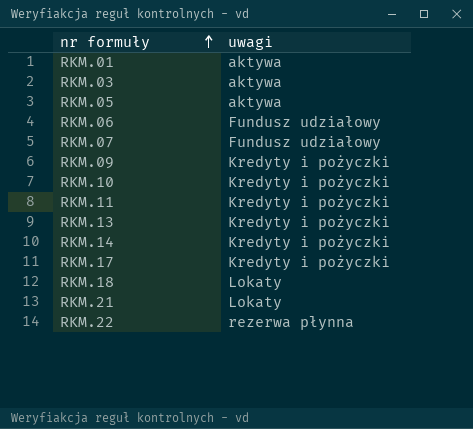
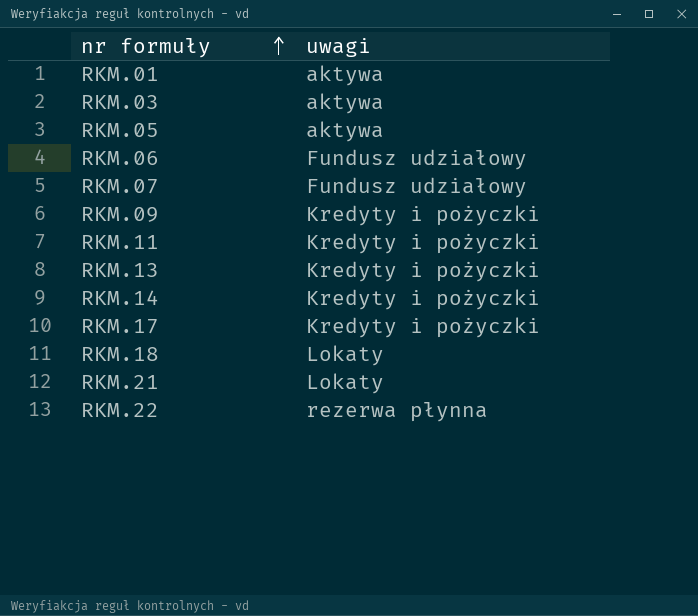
row RKM.10: Kredyty i pożyczki -> none

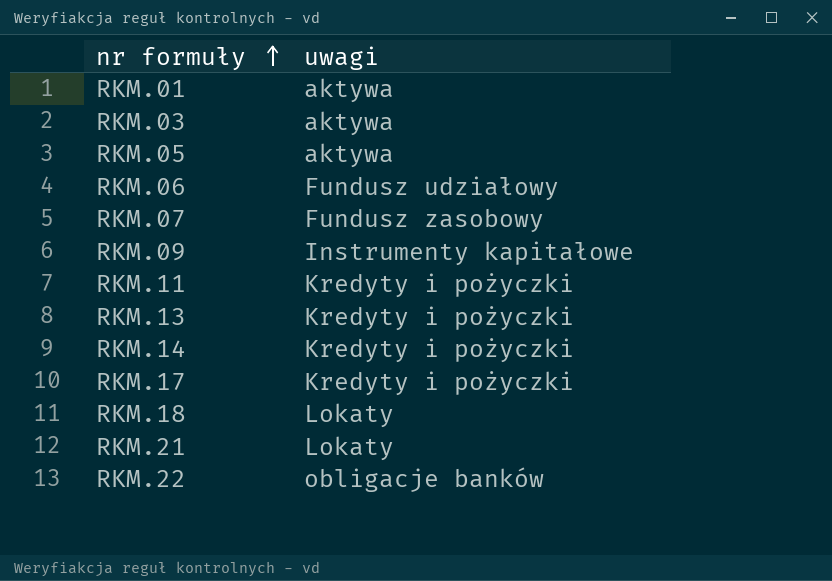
RKM.07 | uwagi: Fundusz udziałowy -> Fundusz zasobowy
RKM.09 | uwagi: Kredyty i pożyczki -> Instrumenty kapitałowe
RKM.22 | uwagi: rezerwa płynna -> obligacje banków

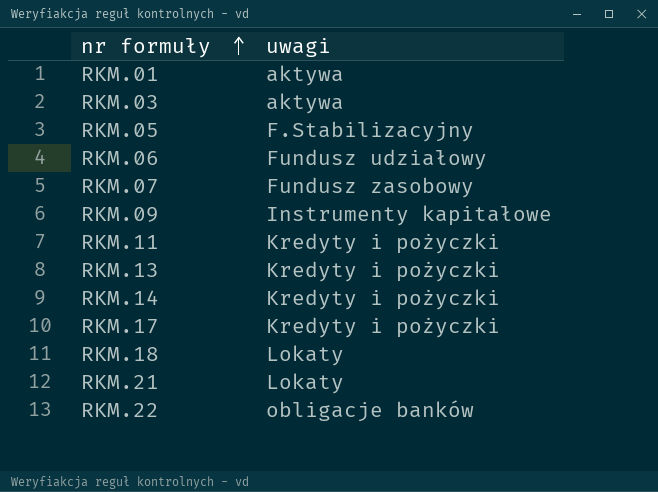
RKM.05 | uwagi: aktywa -> F.Stabilizacyjny

